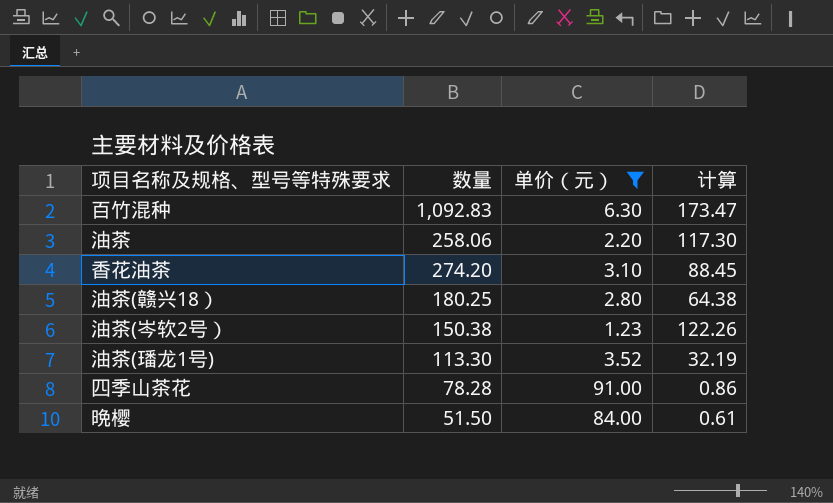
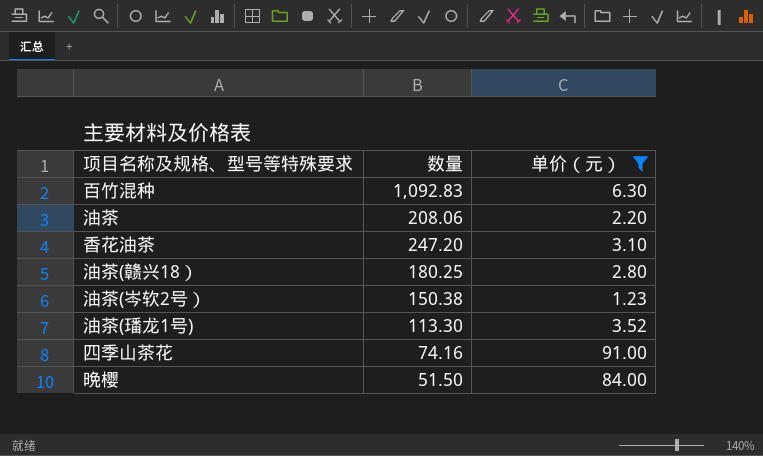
column 计算 | formula: [数量] / [单价（元）] -> none
油茶 | 数量: 258.06 -> 208.06
香花油茶 | 数量: 274.20 -> 247.20
四季山茶花 | 数量: 78.28 -> 74.16

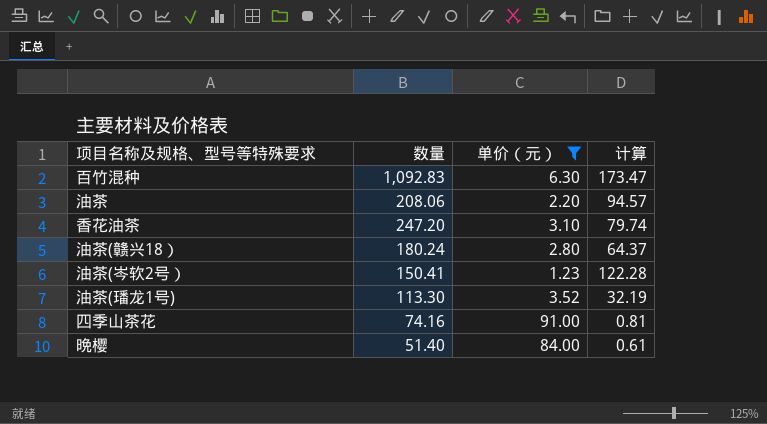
column 计算 | formula: none -> [数量] / [单价（元）]
油茶(赣兴18） | 数量: 180.25 -> 180.24
油茶(岑软2号） | 数量: 150.38 -> 150.41
晩樱 | 数量: 51.50 -> 51.40

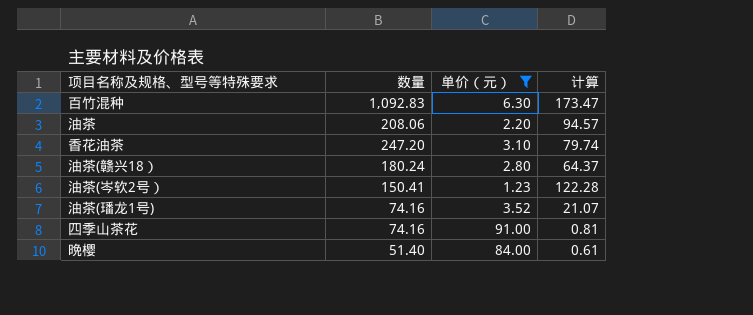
油茶(璠龙1号) | 数量: 113.30 -> 74.16
油茶(璠龙1号) | 计算: 32.19 -> 21.07

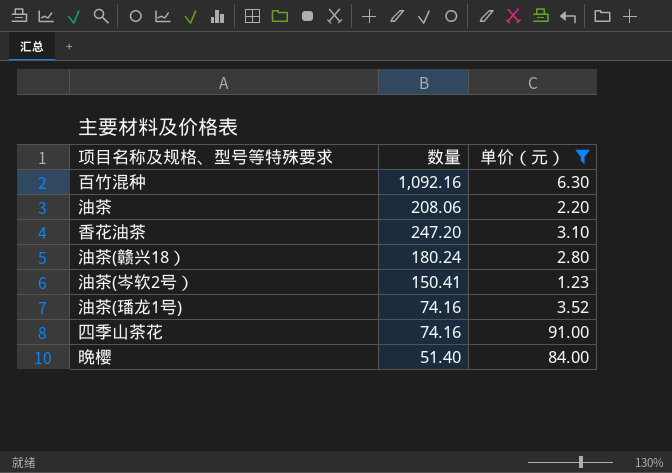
column 计算 | formula: [数量] / [单价（元）] -> none
百竹混种 | 数量: 1,092.83 -> 1,092.16

